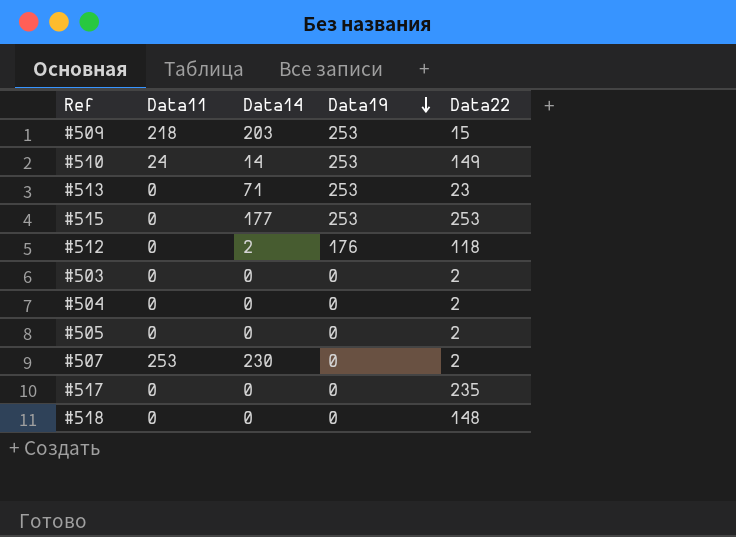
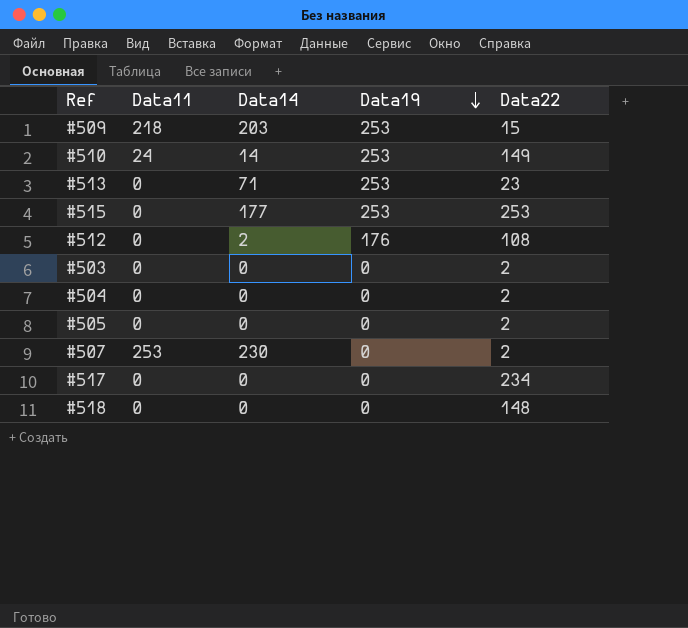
#512 | Data22: 118 -> 108
#517 | Data22: 235 -> 234

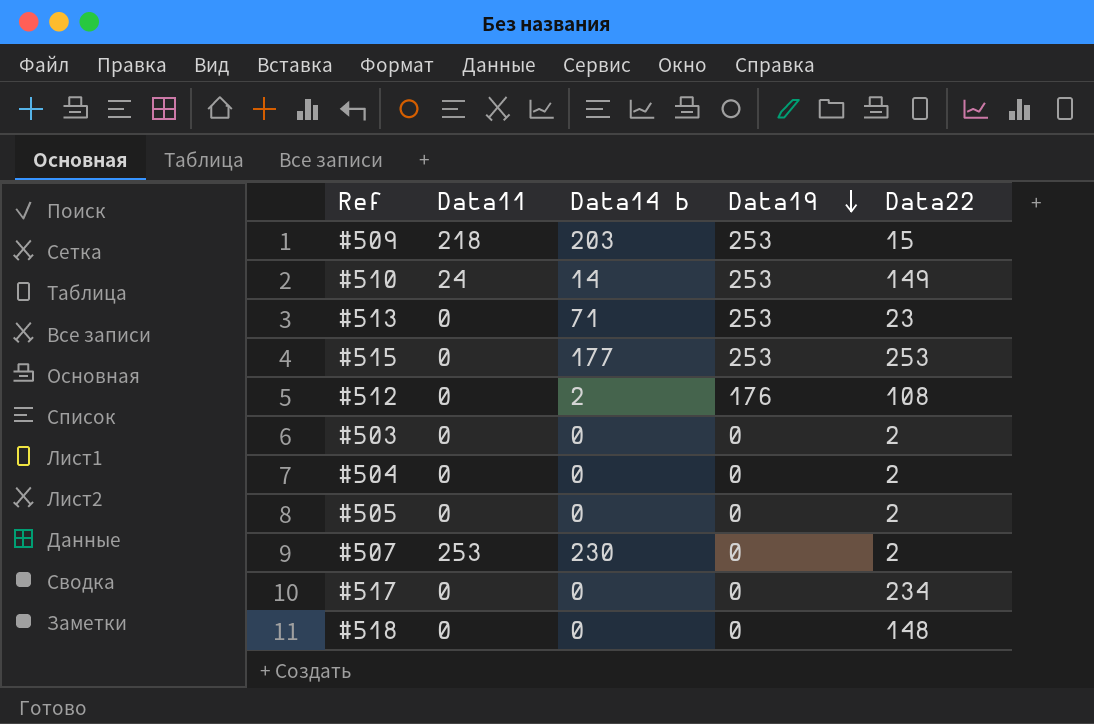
column name: Data14 -> Data14 b

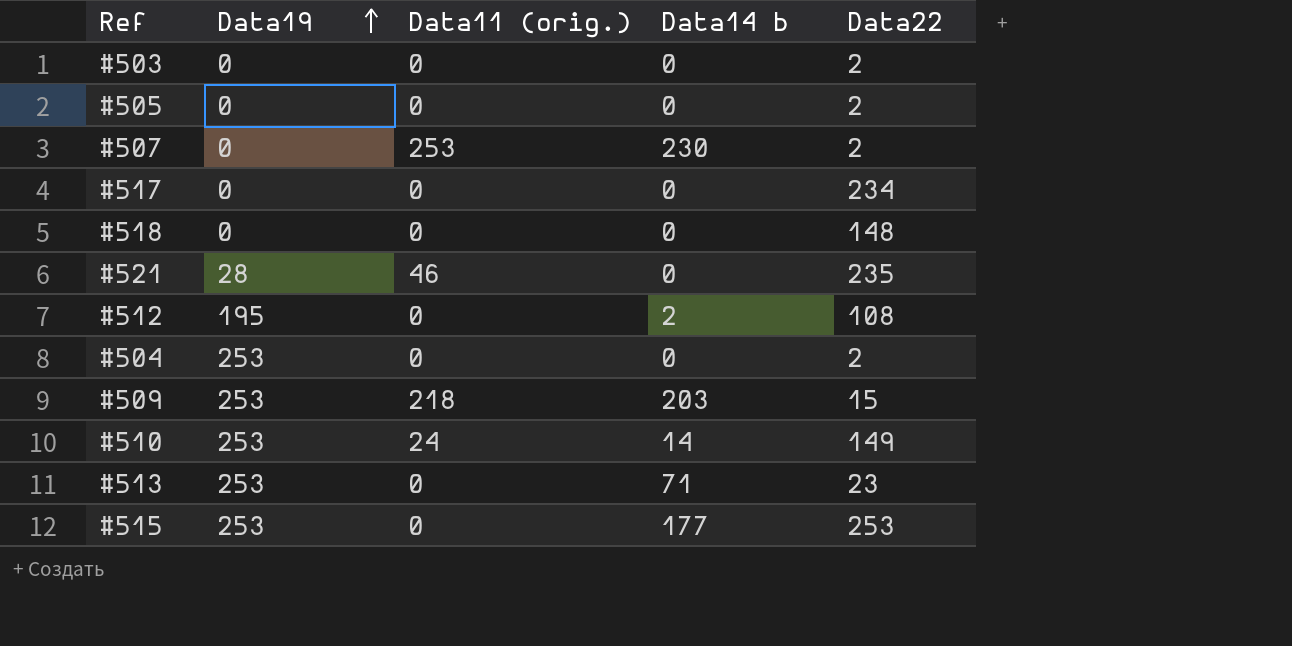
row order: Data19 descending -> Data19 ascending
column Data19 | position: 4 -> 2
column name: Data11 -> Data11 (orig.)
row #521: none -> 28 | 46 | 0 | 235
#512 | Data19: 176 -> 195
#504 | Data19: 0 -> 253

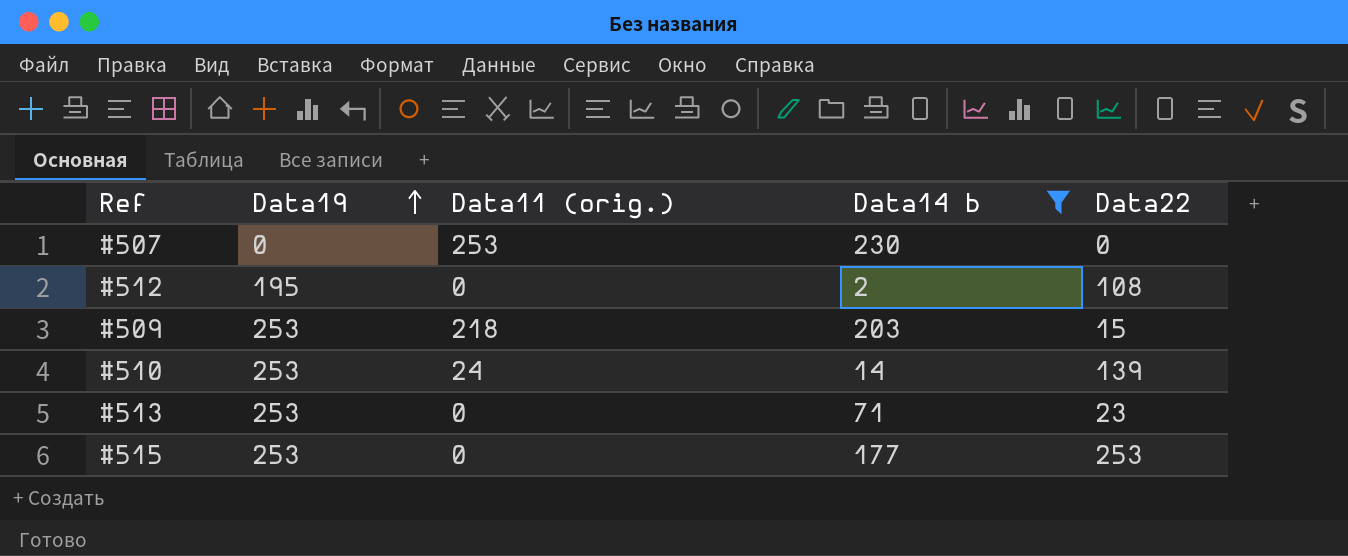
filter: none -> Data14 b != 0
#507 | Data22: 2 -> 0
#510 | Data22: 149 -> 139

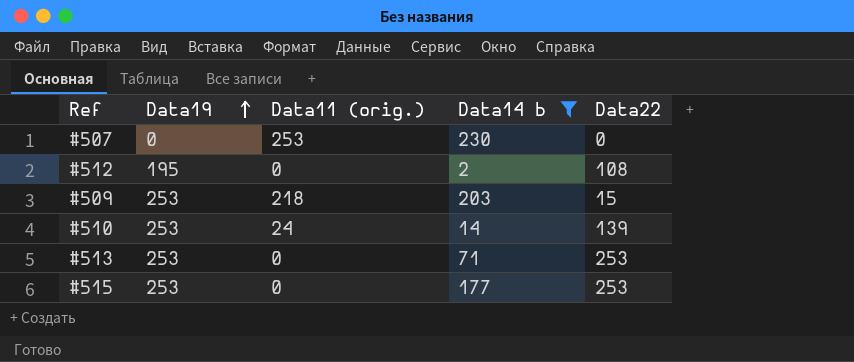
#513 | Data22: 23 -> 253

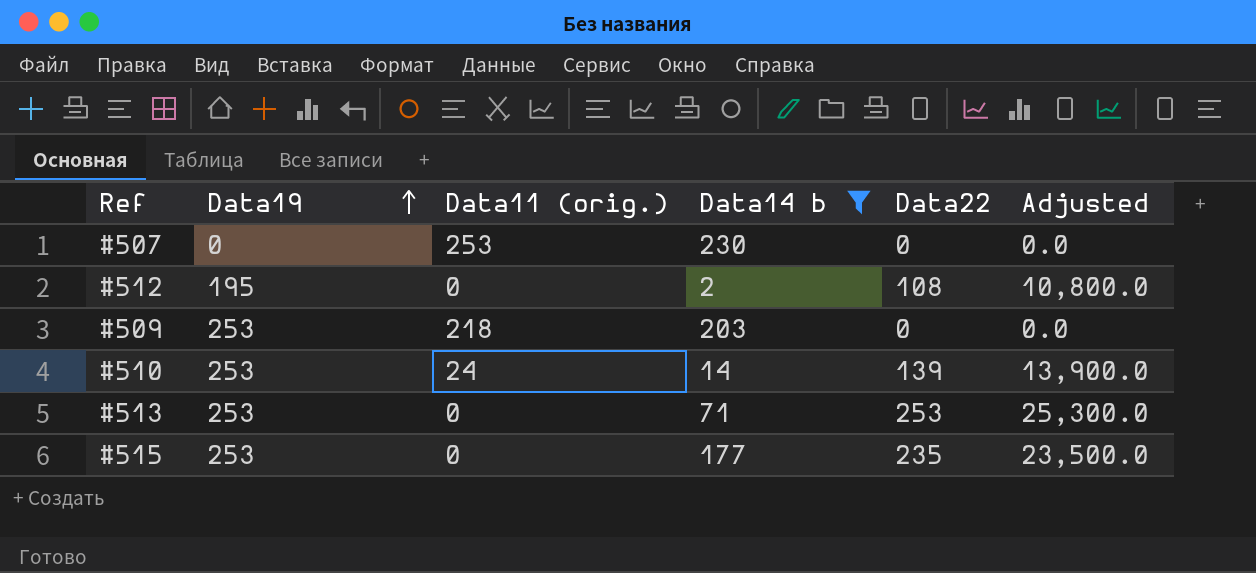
column Adjusted | formula: none -> [Data22] * 100
#509 | Data22: 15 -> 0
#515 | Data22: 253 -> 235

